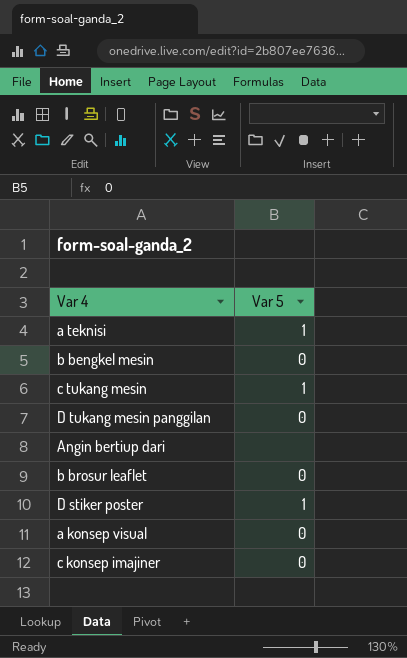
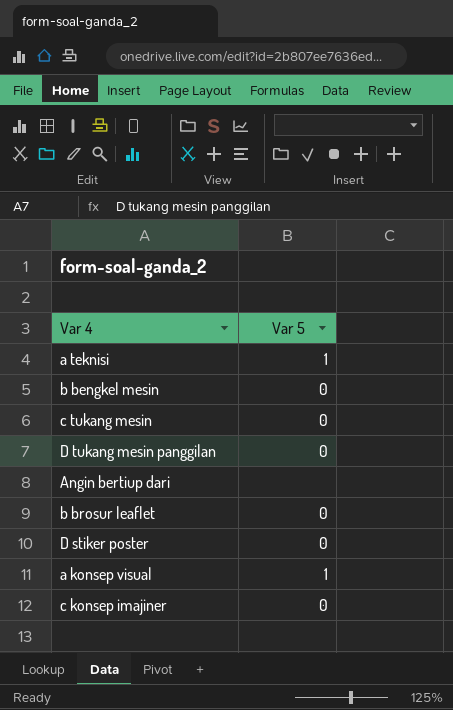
c tukang mesin | Var 5: 1 -> 0
D stiker poster | Var 5: 1 -> 0
a konsep visual | Var 5: 0 -> 1

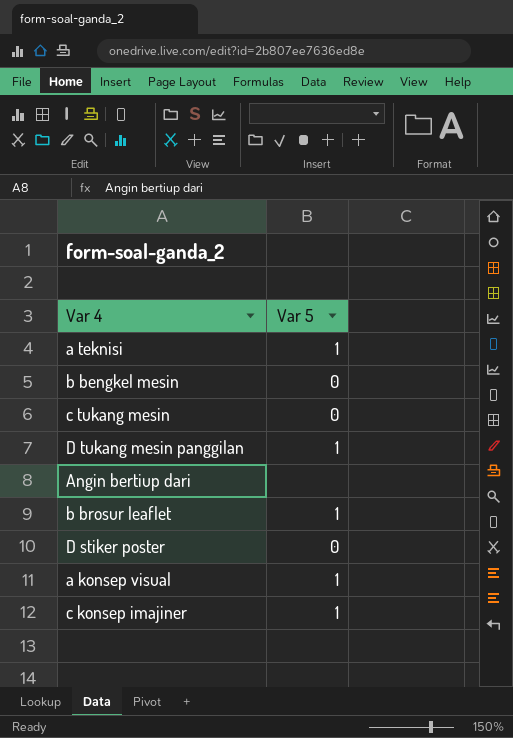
D tukang mesin panggilan | Var 5: 0 -> 1
b brosur leaflet | Var 5: 0 -> 1
c konsep imajiner | Var 5: 0 -> 1

